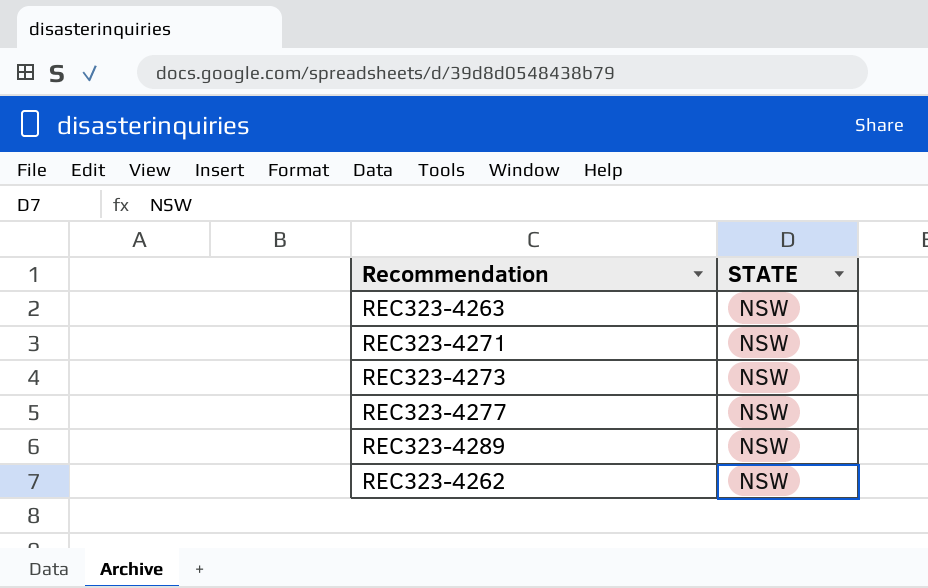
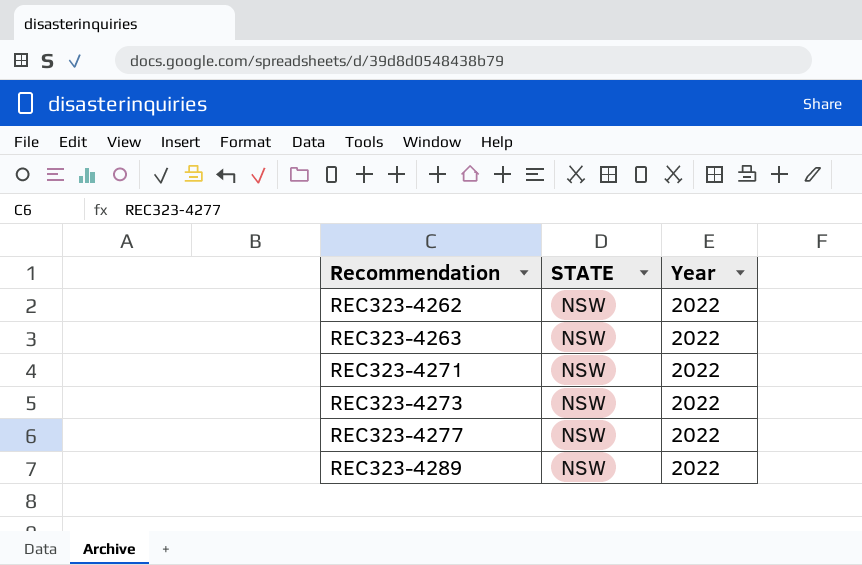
row order: none -> Recommendation ascending
column Year | position: none -> 3

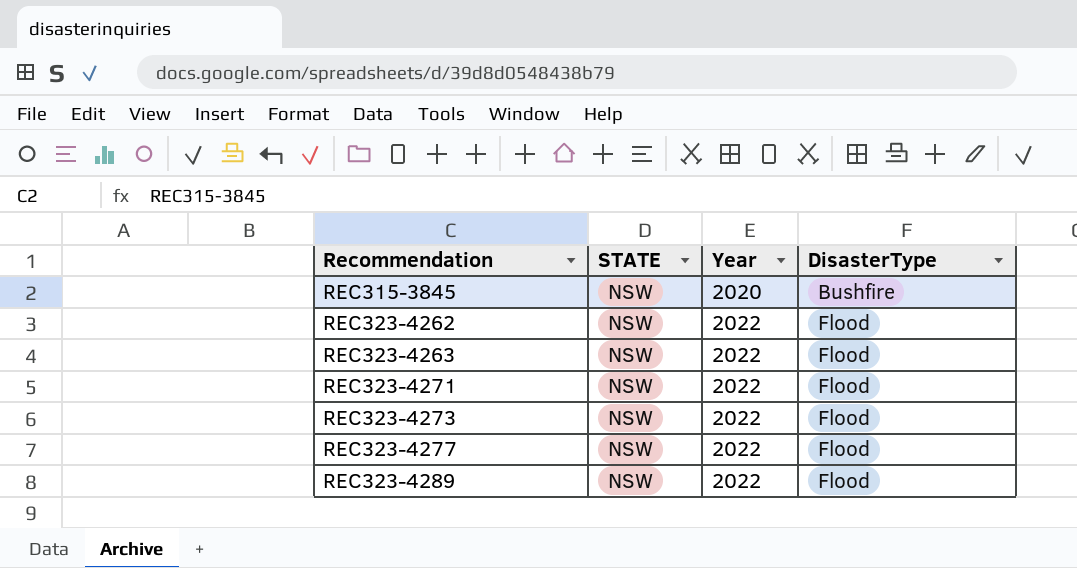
column DisasterType | position: none -> 4
row REC315-3845: none -> NSW | 2020 | Bushfire

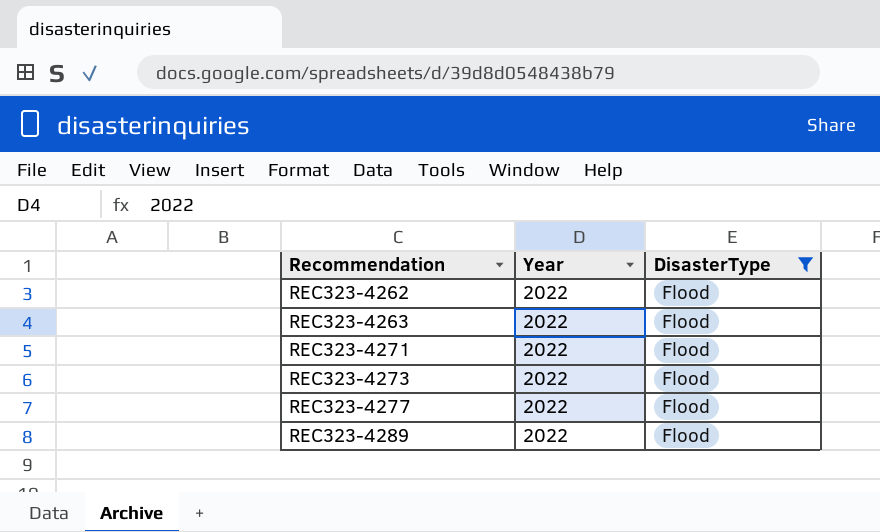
filter: none -> DisasterType = Flood
column STATE | position: 2 -> none

